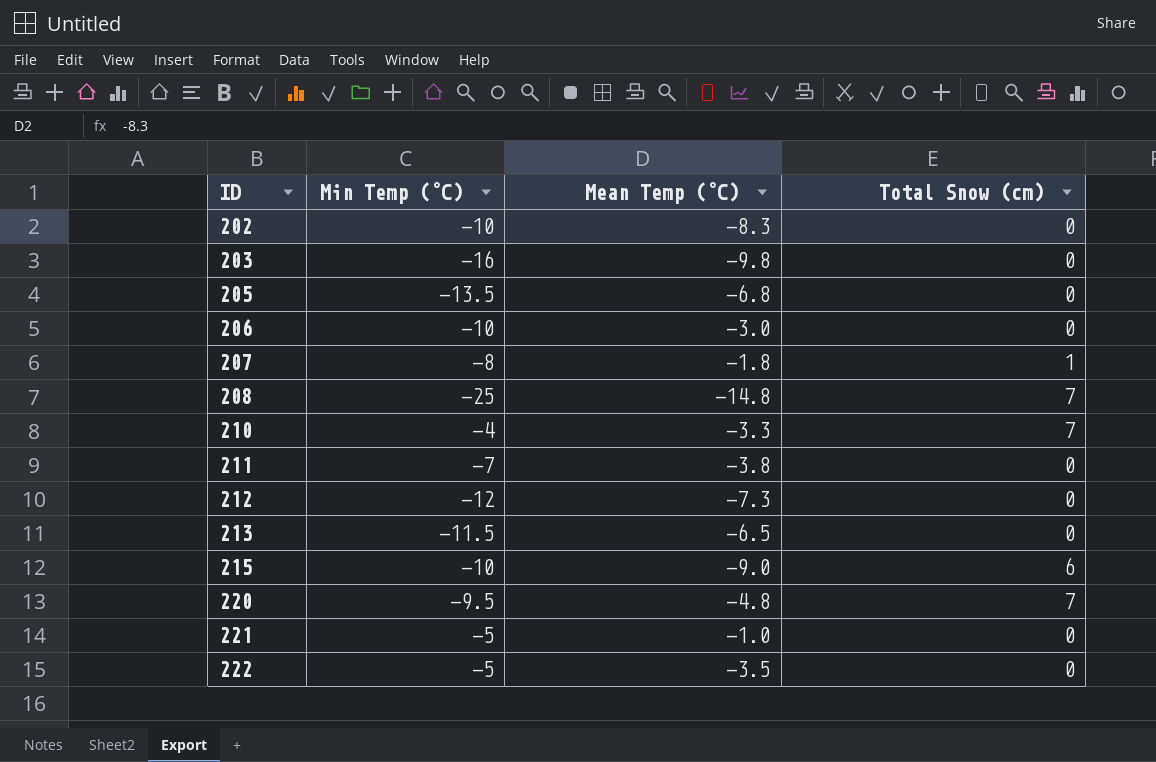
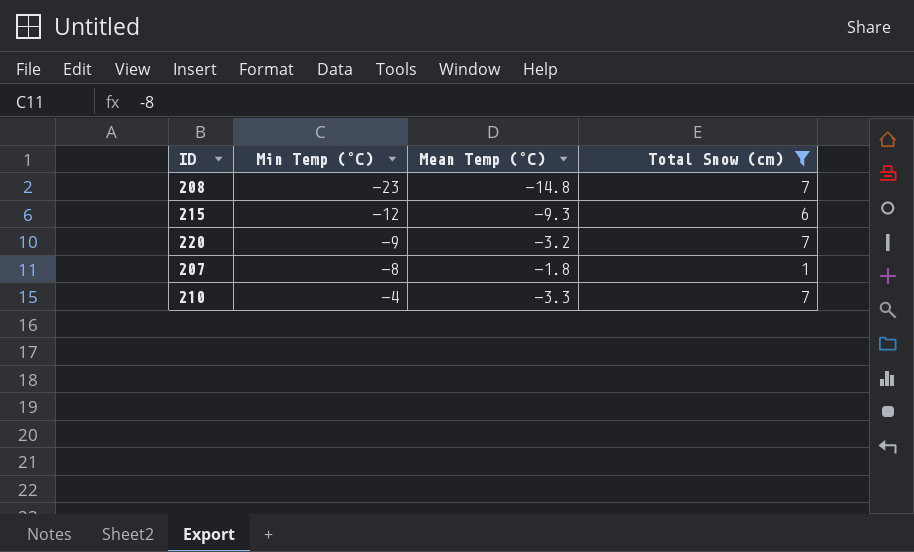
filter: none -> Total Snow (cm) != 0
row order: ID ascending -> Min Temp (°C) ascending
208 | Min Temp (°C): -25 -> -23
215 | Min Temp (°C): -10 -> -12
215 | Mean Temp (°C): -9.0 -> -9.3
220 | Min Temp (°C): -9.5 -> -9
220 | Mean Temp (°C): -4.8 -> -3.2

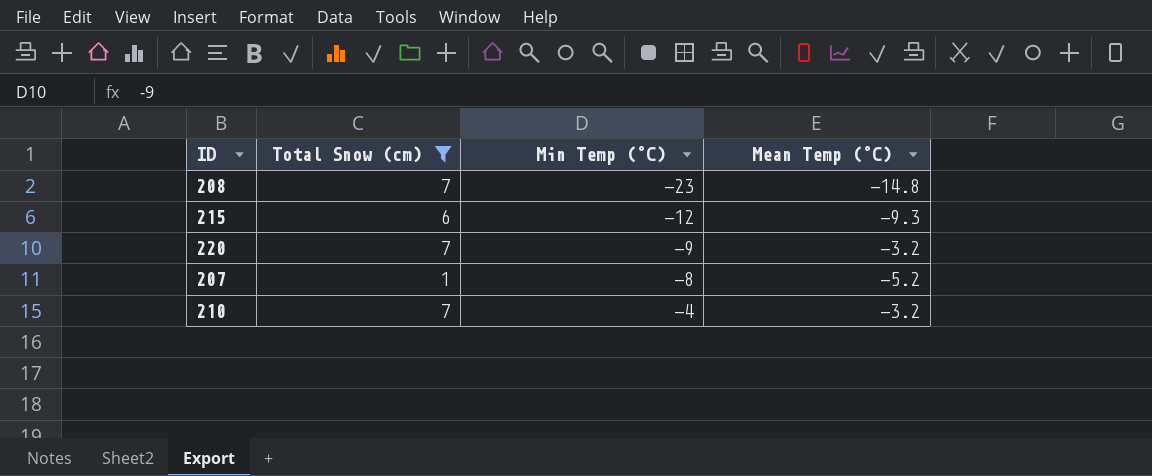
column Total Snow (cm) | position: 4 -> 2
207 | Mean Temp (°C): -1.8 -> -5.2
210 | Mean Temp (°C): -3.3 -> -3.2

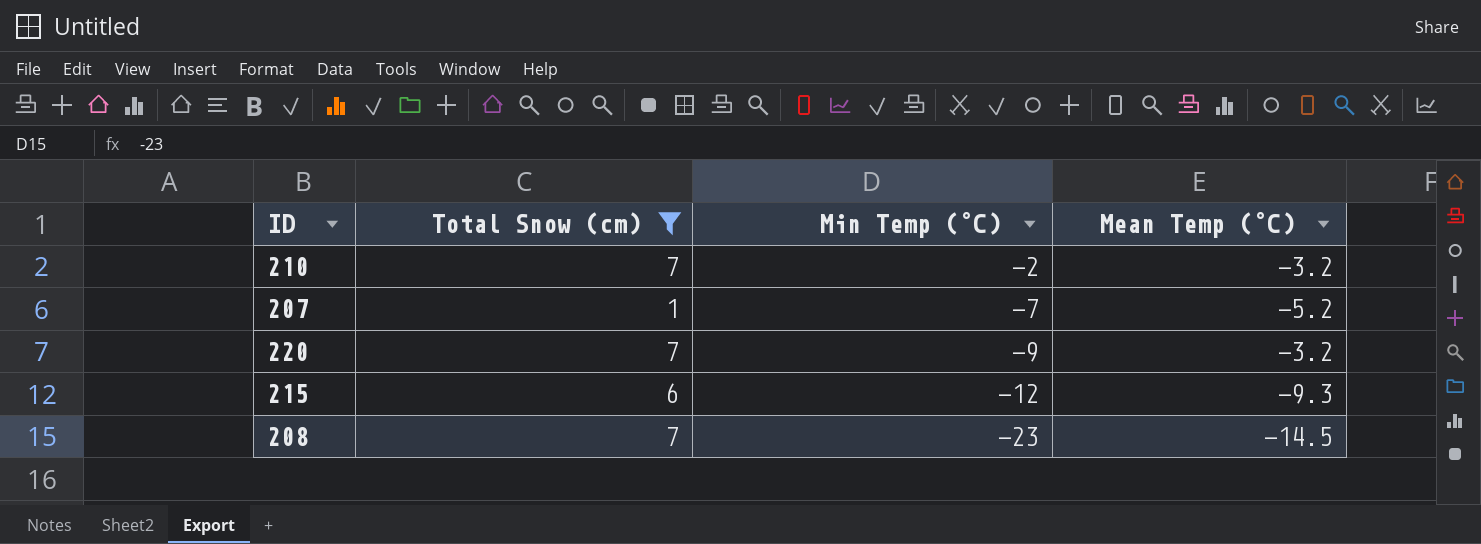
row order: Min Temp (°C) ascending -> Min Temp (°C) descending
210 | Min Temp (°C): -4 -> -2
207 | Min Temp (°C): -8 -> -7
208 | Mean Temp (°C): -14.8 -> -14.5

